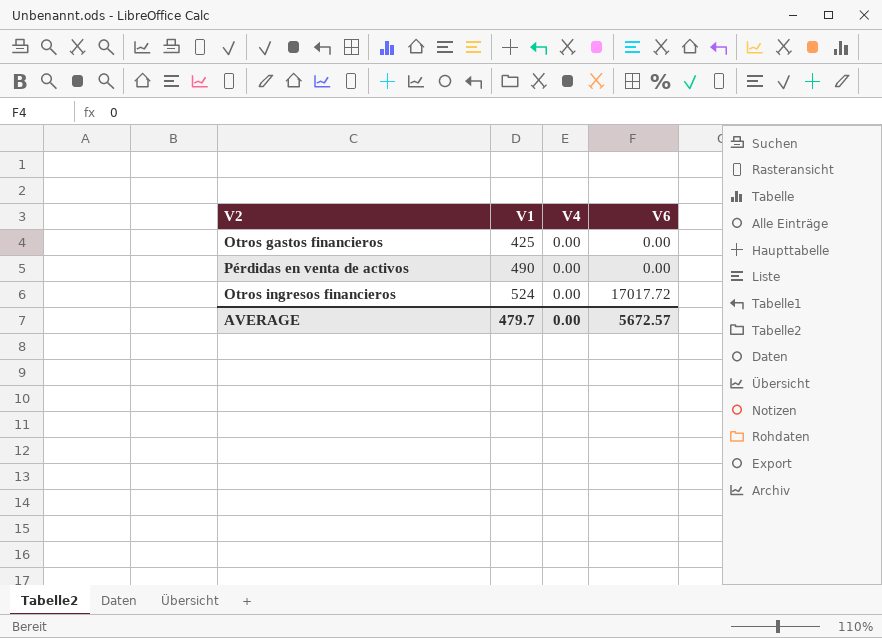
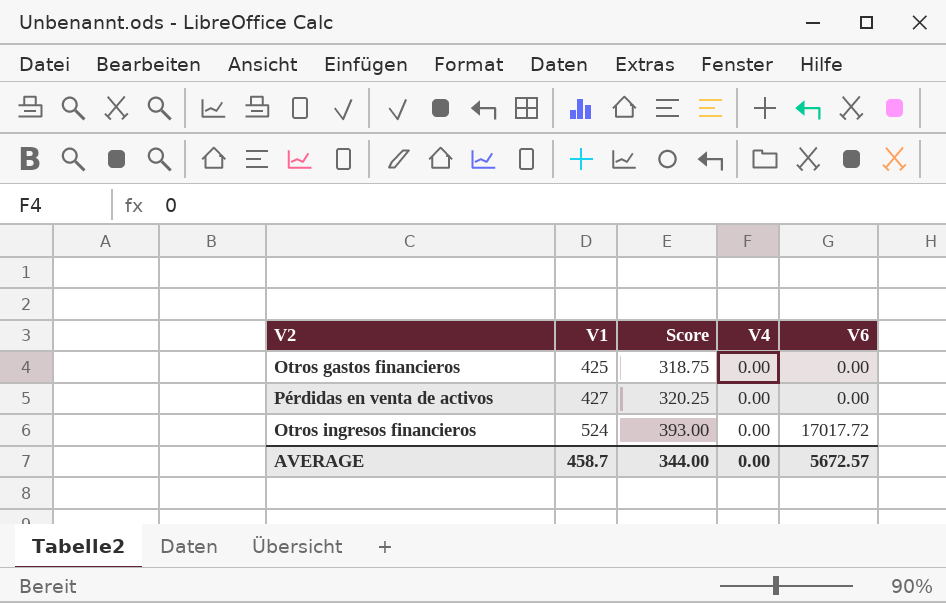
column Score | formula: none -> [V1] * 0.75
Pérdidas en venta de activos | V1: 490 -> 427
AVERAGE | V1: 479.7 -> 458.7

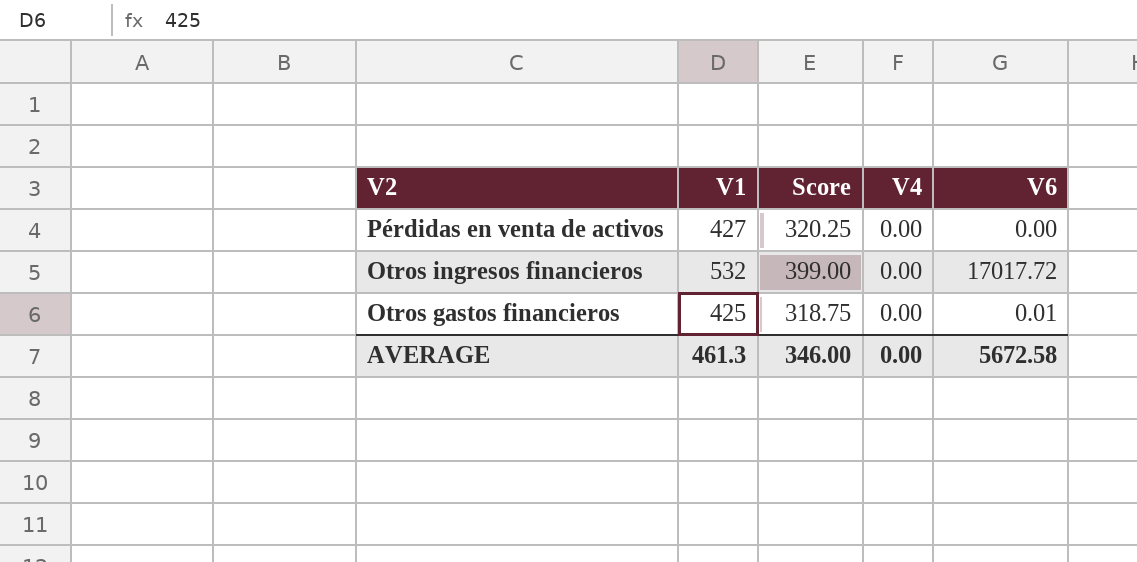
row order: V1 ascending -> V2 descending
Otros ingresos financieros | V1: 524 -> 532
Otros ingresos financieros | Score: 393.00 -> 399.00
Otros gastos financieros | V6: 0.00 -> 0.01
AVERAGE | V1: 458.7 -> 461.3
AVERAGE | Score: 344.00 -> 346.00
AVERAGE | V6: 5672.57 -> 5672.58

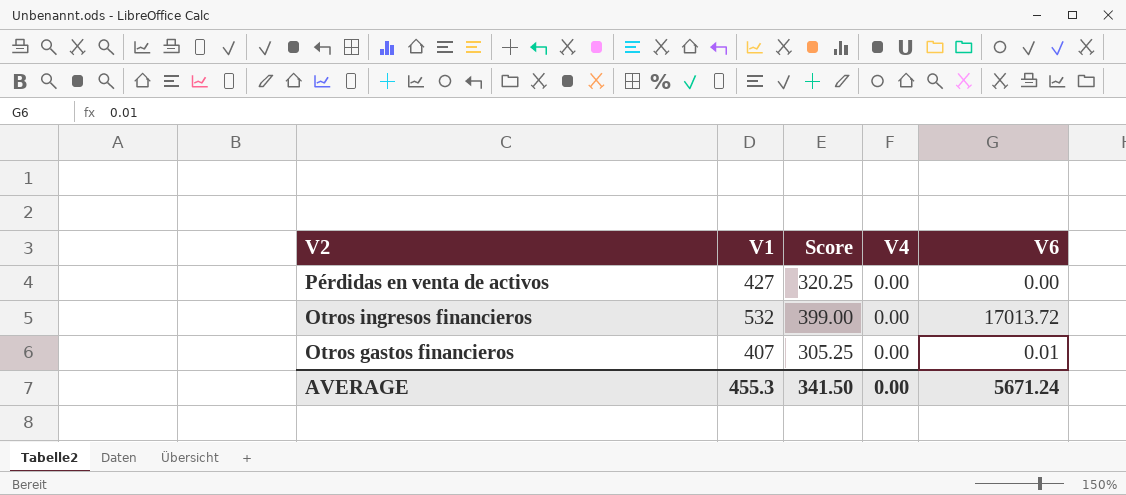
Otros ingresos financieros | V6: 17017.72 -> 17013.72
Otros gastos financieros | V1: 425 -> 407
Otros gastos financieros | Score: 318.75 -> 305.25
AVERAGE | V1: 461.3 -> 455.3
AVERAGE | Score: 346.00 -> 341.50
AVERAGE | V6: 5672.58 -> 5671.24

